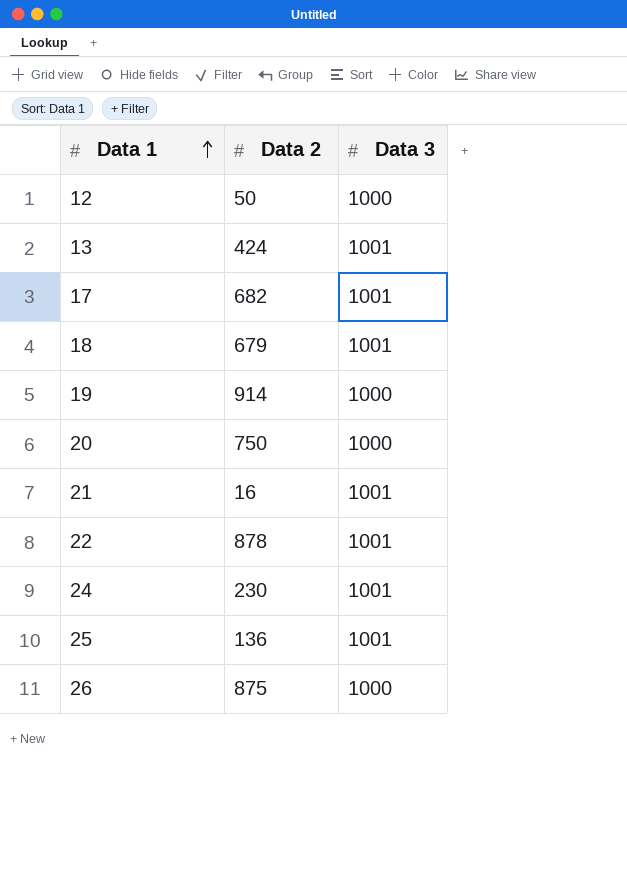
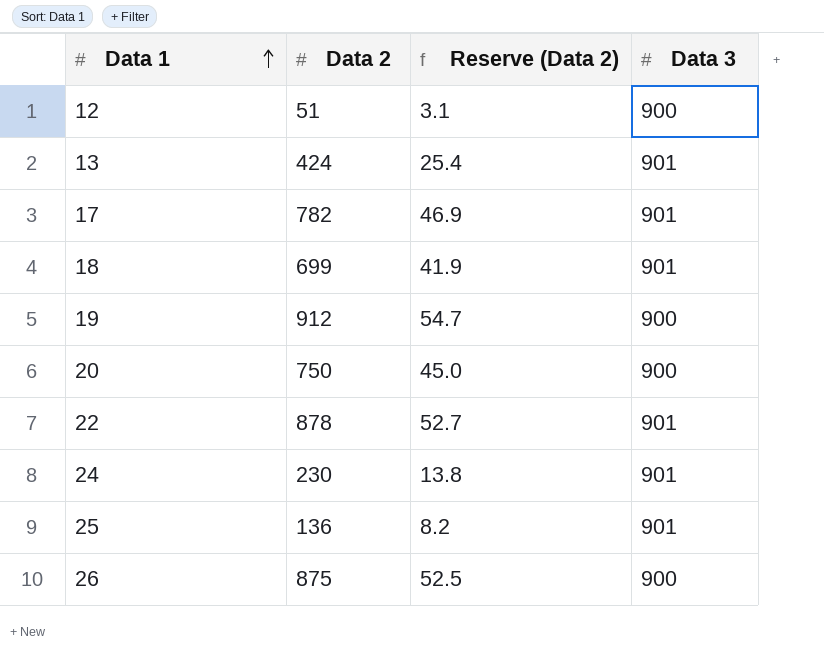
column Reserve (Data 2) | formula: none -> [Data 2] * 0.06
row 21: 16 | 1001 -> none
12 | Data 2: 50 -> 51
12 | Data 3: 1000 -> 900
13 | Data 3: 1001 -> 901
17 | Data 2: 682 -> 782
17 | Data 3: 1001 -> 901
18 | Data 2: 679 -> 699
18 | Data 3: 1001 -> 901
19 | Data 2: 914 -> 912
19 | Data 3: 1000 -> 900
20 | Data 3: 1000 -> 900
22 | Data 3: 1001 -> 901
24 | Data 3: 1001 -> 901
25 | Data 3: 1001 -> 901
26 | Data 3: 1000 -> 900

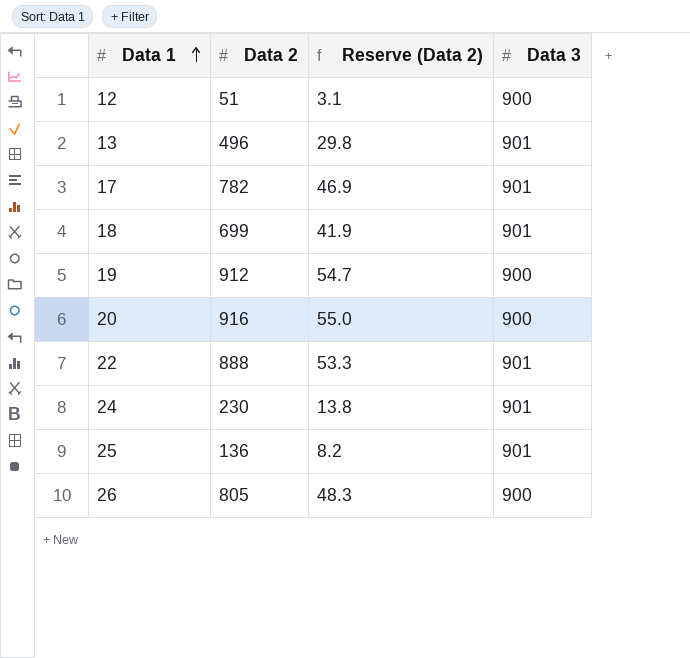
13 | Data 2: 424 -> 496
13 | Reserve (Data 2): 25.4 -> 29.8
20 | Data 2: 750 -> 916
20 | Reserve (Data 2): 45.0 -> 55.0
22 | Data 2: 878 -> 888
22 | Reserve (Data 2): 52.7 -> 53.3
26 | Data 2: 875 -> 805
26 | Reserve (Data 2): 52.5 -> 48.3

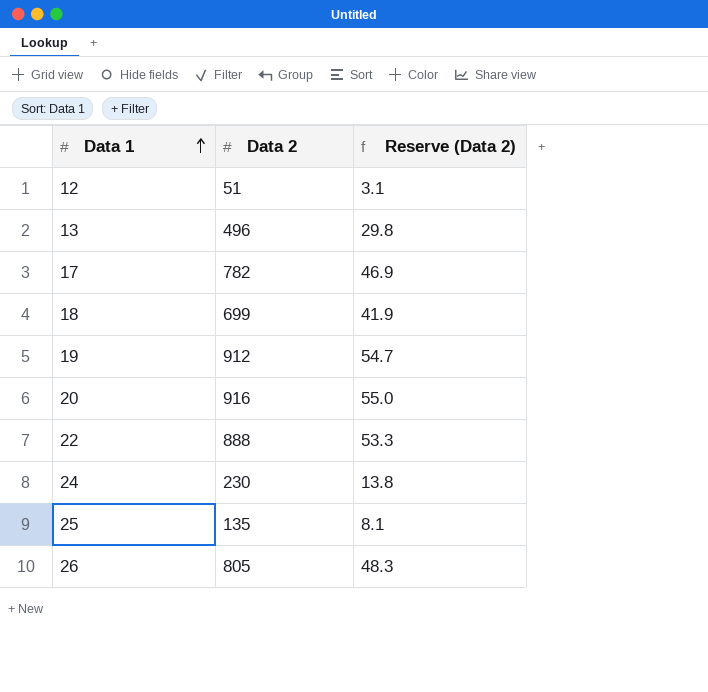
column Data 3 | position: 4 -> none
25 | Data 2: 136 -> 135
25 | Reserve (Data 2): 8.2 -> 8.1

